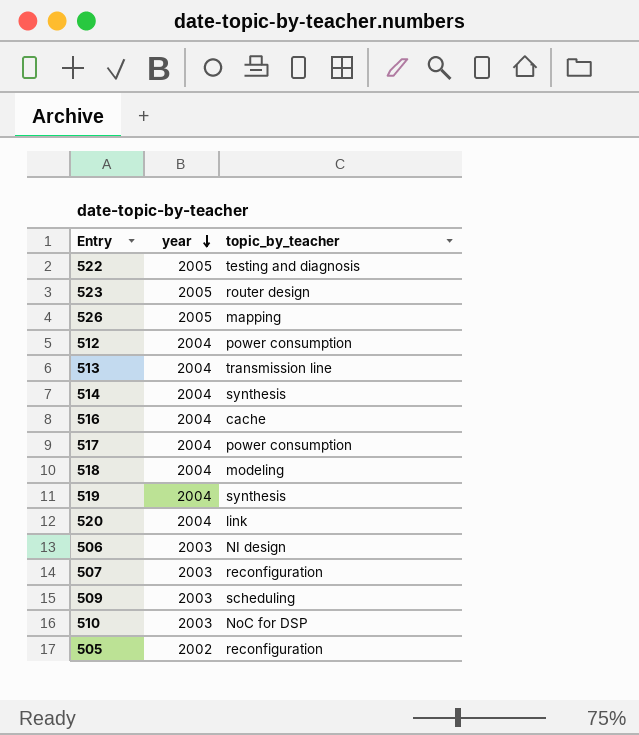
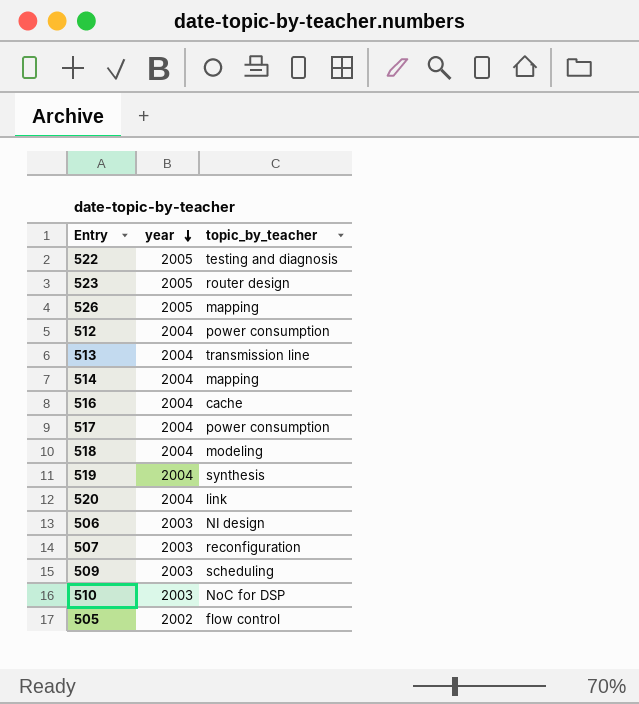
514 | topic_by_teacher: synthesis -> mapping
505 | topic_by_teacher: reconfiguration -> flow control

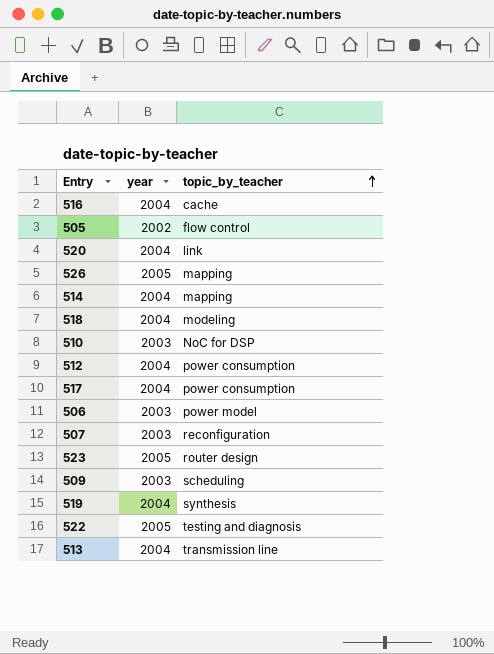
row order: year descending -> topic_by_teacher ascending
506 | topic_by_teacher: NI design -> power model

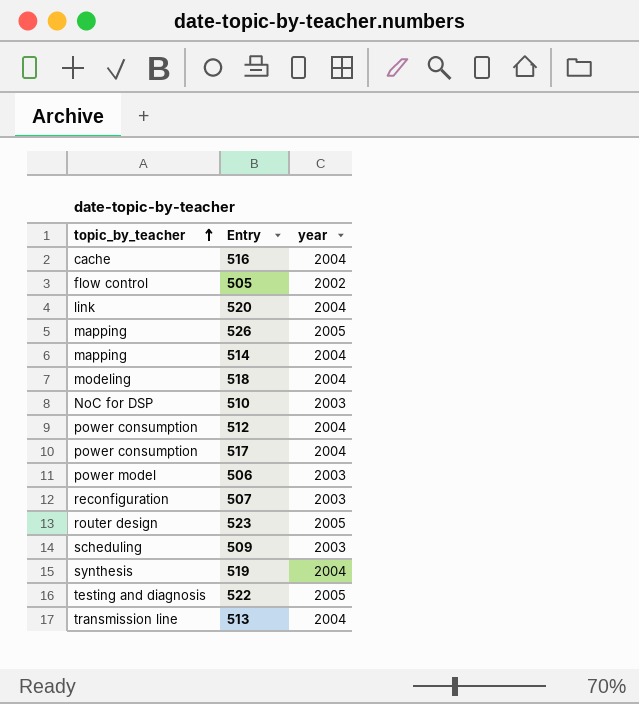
column topic_by_teacher | position: 3 -> 1

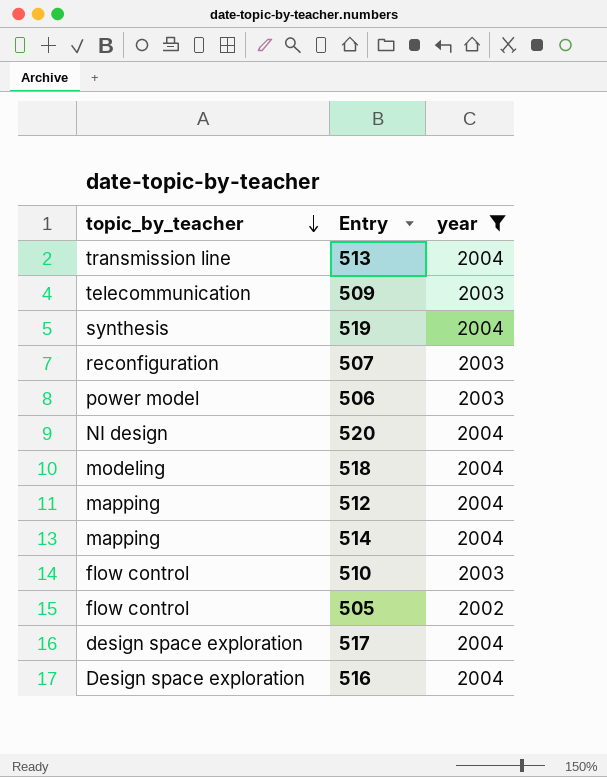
filter: none -> year != 2005
row order: topic_by_teacher ascending -> topic_by_teacher descending
509 | topic_by_teacher: scheduling -> telecommunication
520 | topic_by_teacher: link -> NI design
512 | topic_by_teacher: power consumption -> mapping
510 | topic_by_teacher: NoC for DSP -> flow control
517 | topic_by_teacher: power consumption -> design space exploration
516 | topic_by_teacher: cache -> Design space exploration

